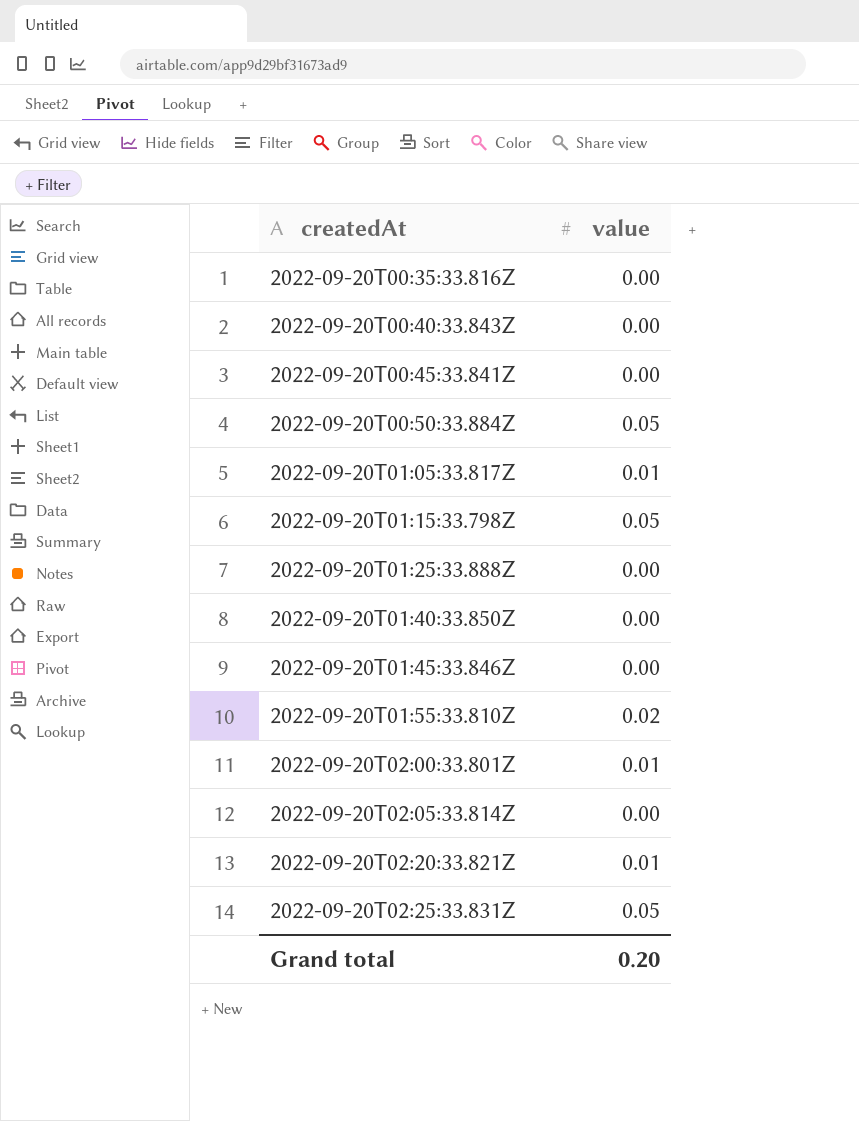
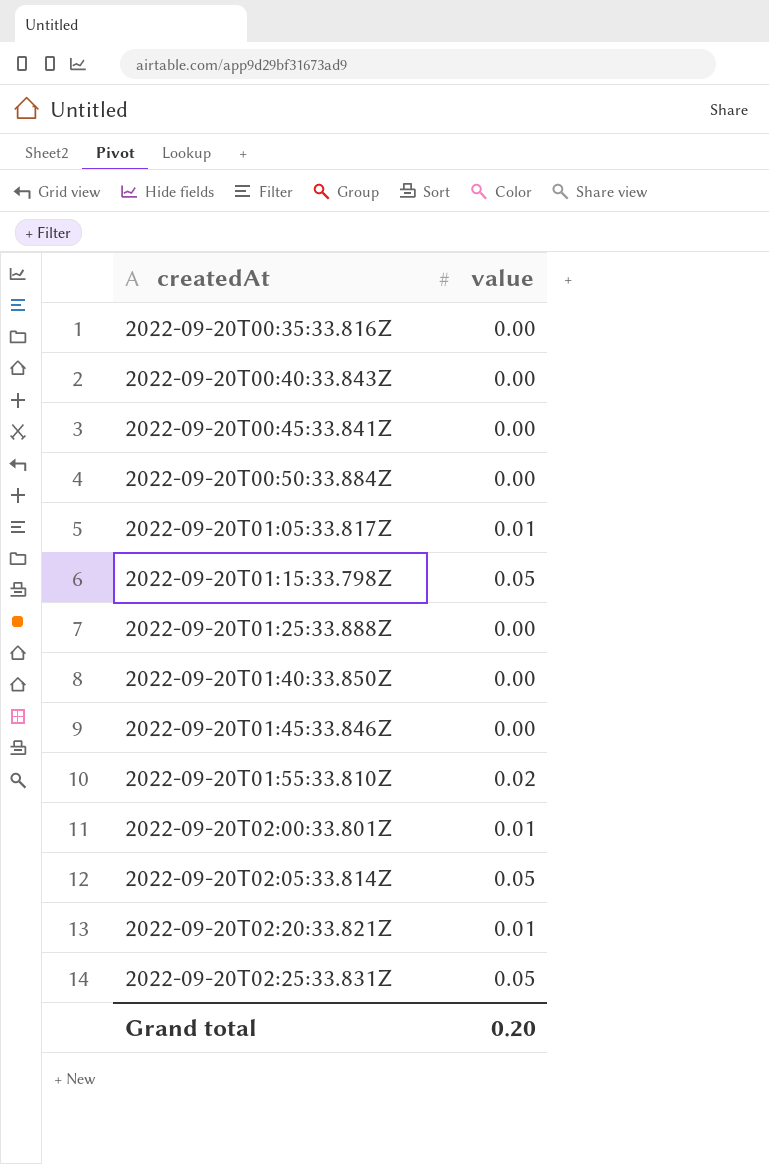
2022-09-20T00:50:33.884Z | value: 0.05 -> 0.00
2022-09-20T02:05:33.814Z | value: 0.00 -> 0.05

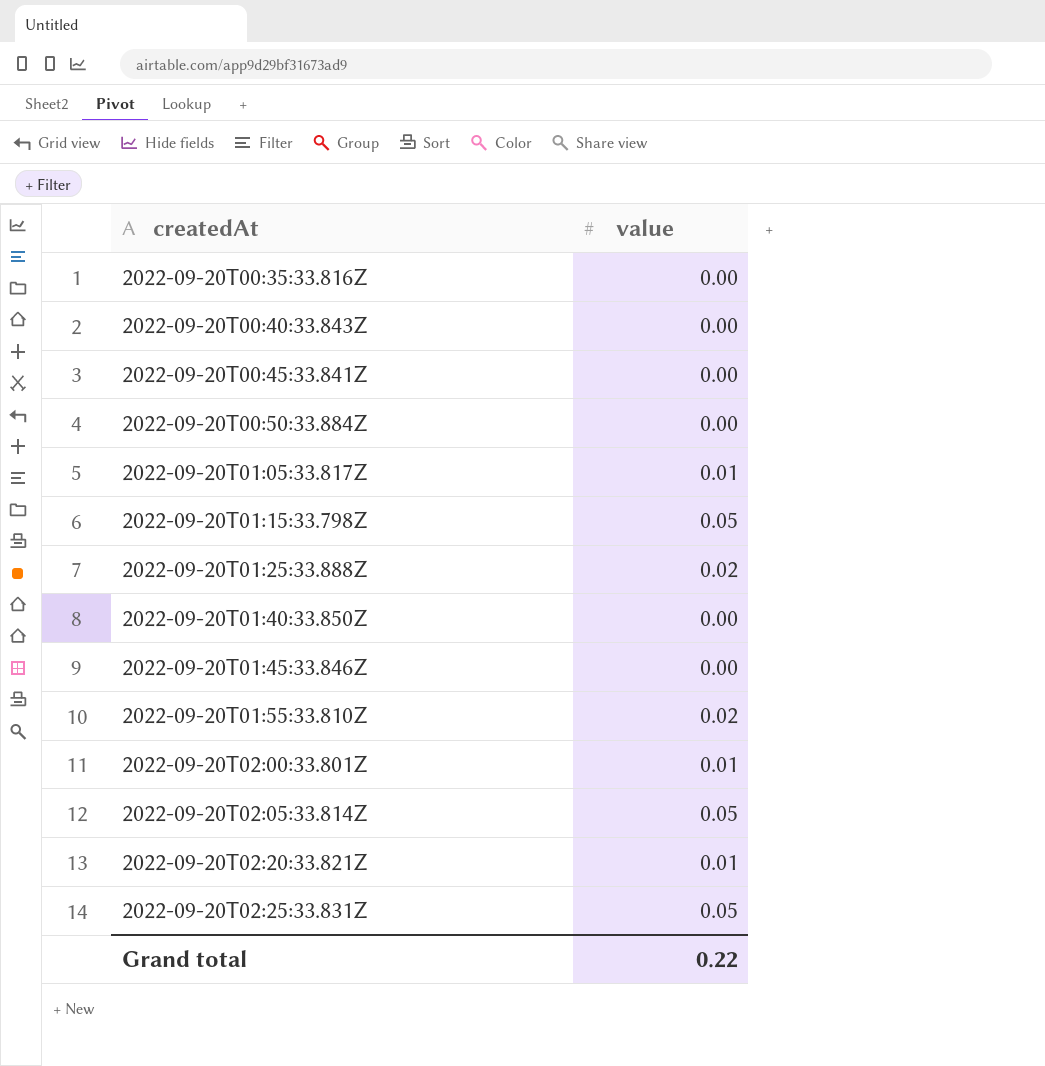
2022-09-20T01:25:33.888Z | value: 0.00 -> 0.02
Grand total | value: 0.20 -> 0.22

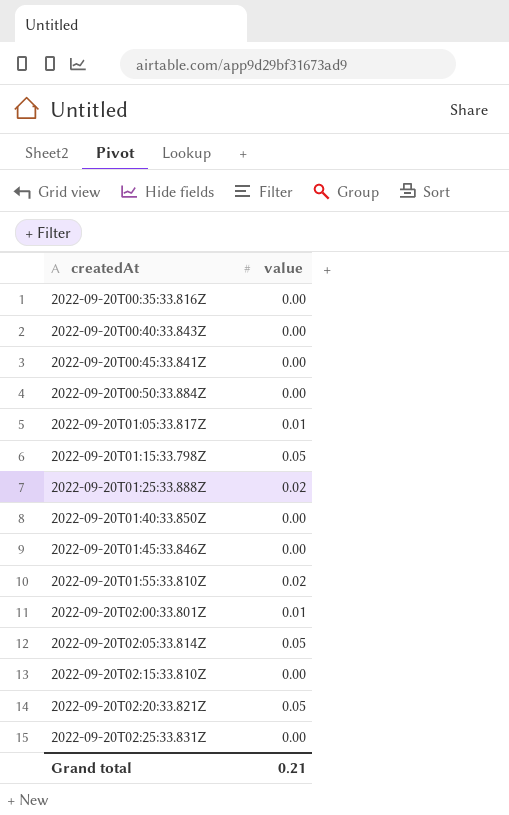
row 2022-09-20T02:15:33.810Z: none -> 0.00
2022-09-20T02:20:33.821Z | value: 0.01 -> 0.05
2022-09-20T02:25:33.831Z | value: 0.05 -> 0.00
Grand total | value: 0.22 -> 0.21

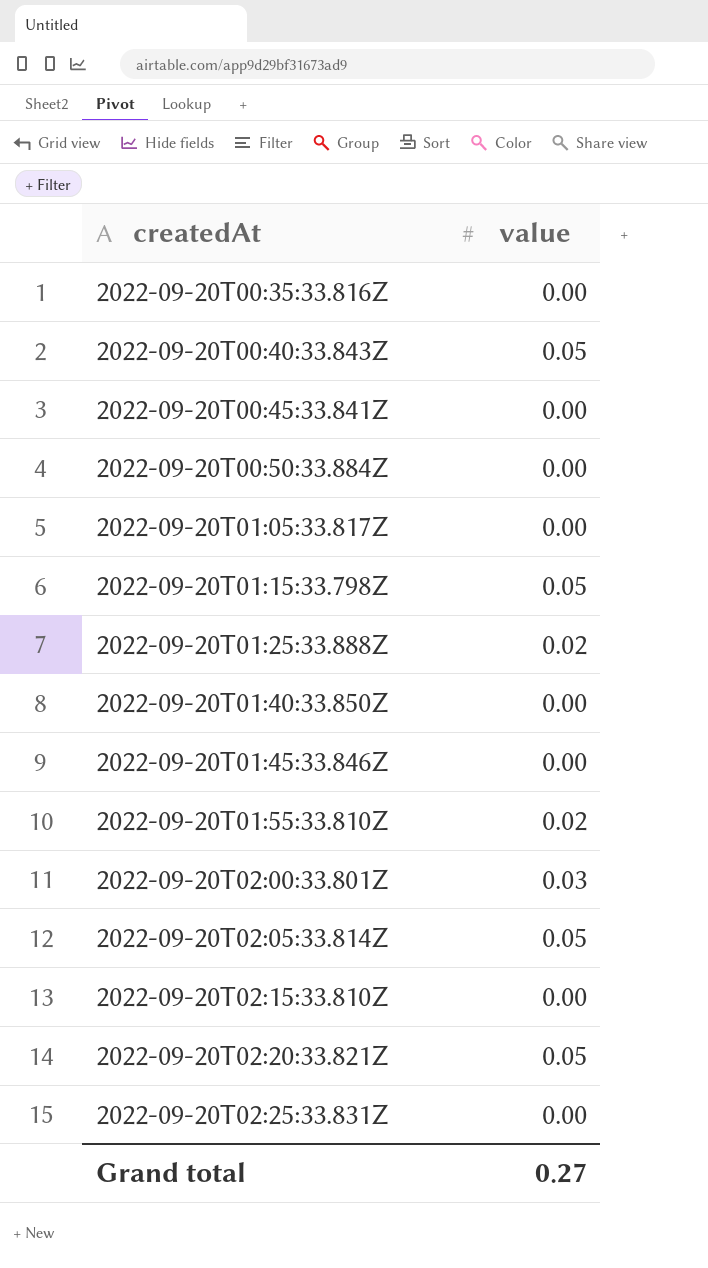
2022-09-20T00:40:33.843Z | value: 0.00 -> 0.05
2022-09-20T01:05:33.817Z | value: 0.01 -> 0.00
2022-09-20T02:00:33.801Z | value: 0.01 -> 0.03
Grand total | value: 0.21 -> 0.27

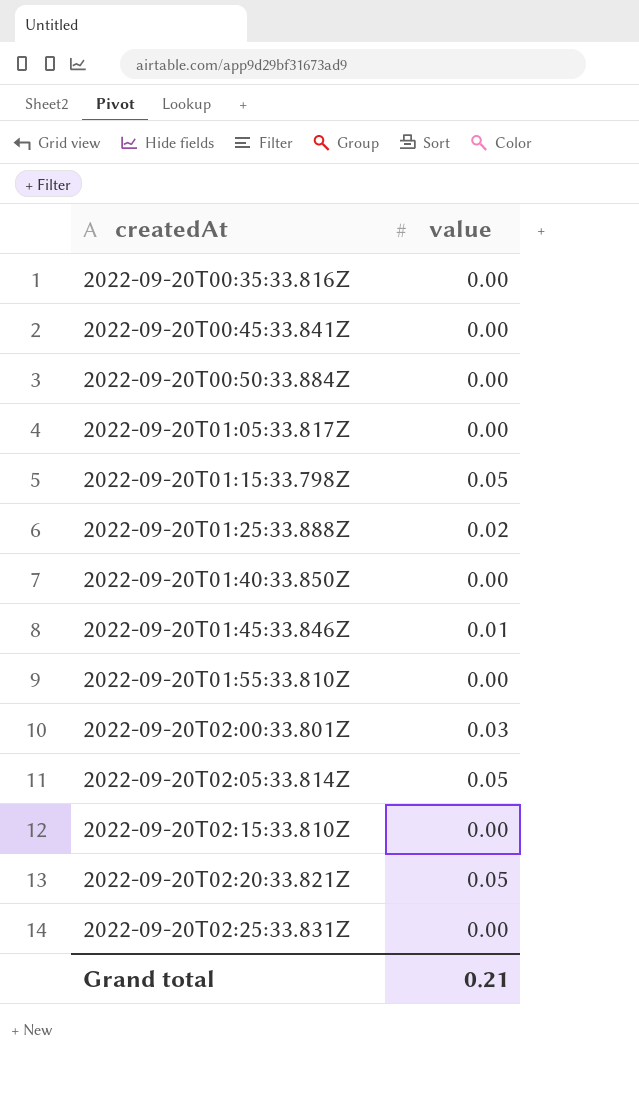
row 2022-09-20T00:40:33.843Z: 0.05 -> none
2022-09-20T01:45:33.846Z | value: 0.00 -> 0.01
2022-09-20T01:55:33.810Z | value: 0.02 -> 0.00
Grand total | value: 0.27 -> 0.21

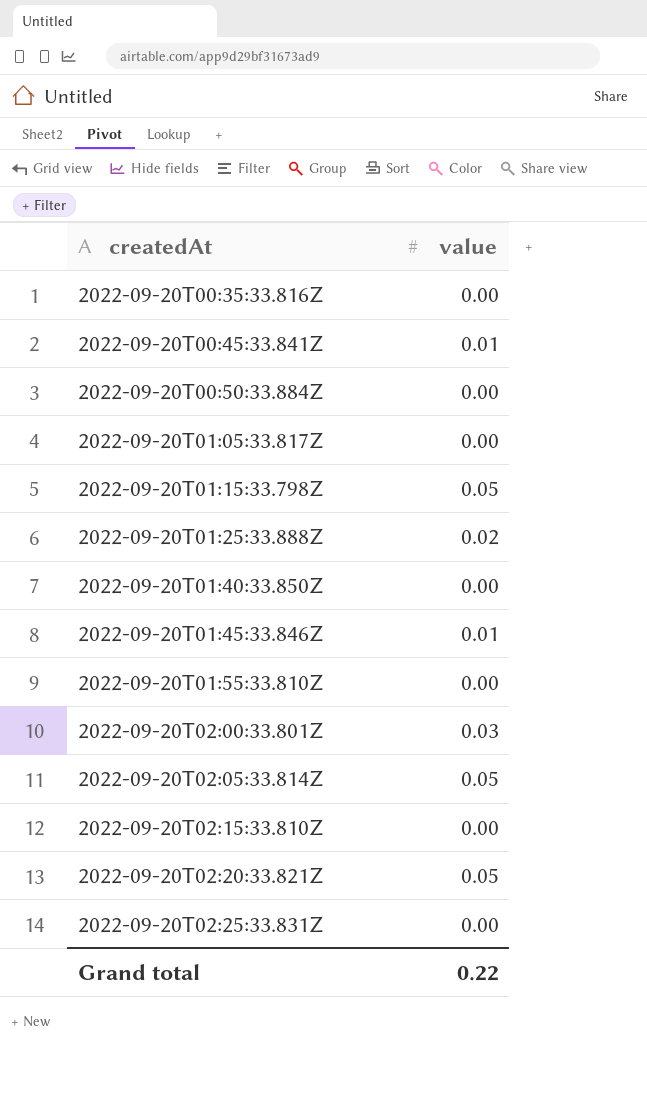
2022-09-20T00:45:33.841Z | value: 0.00 -> 0.01
Grand total | value: 0.21 -> 0.22

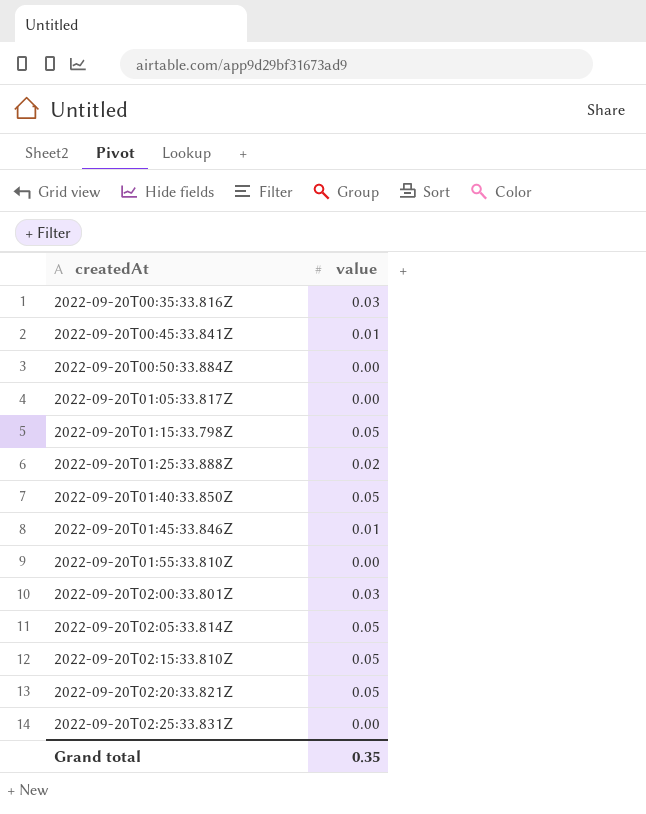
2022-09-20T00:35:33.816Z | value: 0.00 -> 0.03
2022-09-20T01:40:33.850Z | value: 0.00 -> 0.05
2022-09-20T02:15:33.810Z | value: 0.00 -> 0.05
Grand total | value: 0.22 -> 0.35

